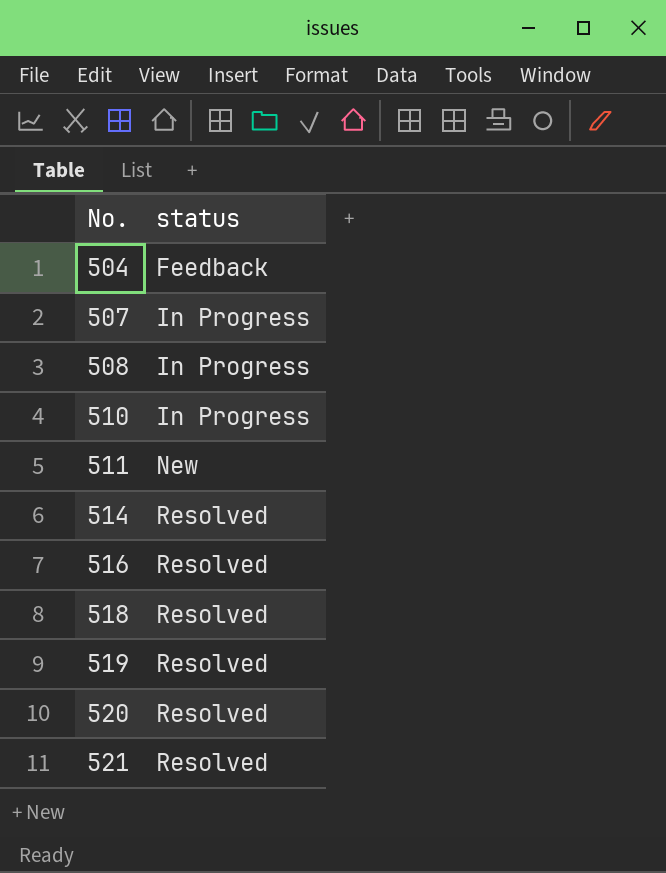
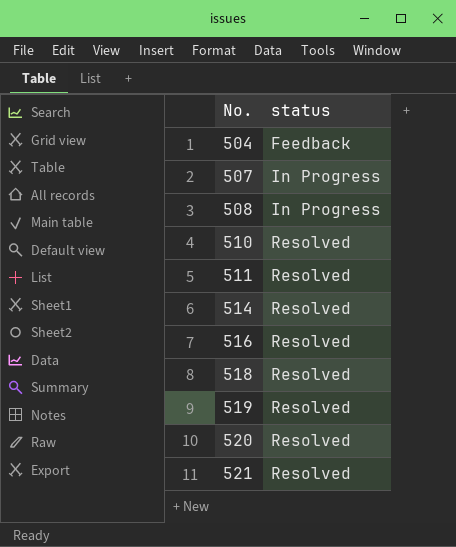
510 | status: In Progress -> Resolved
511 | status: New -> Resolved

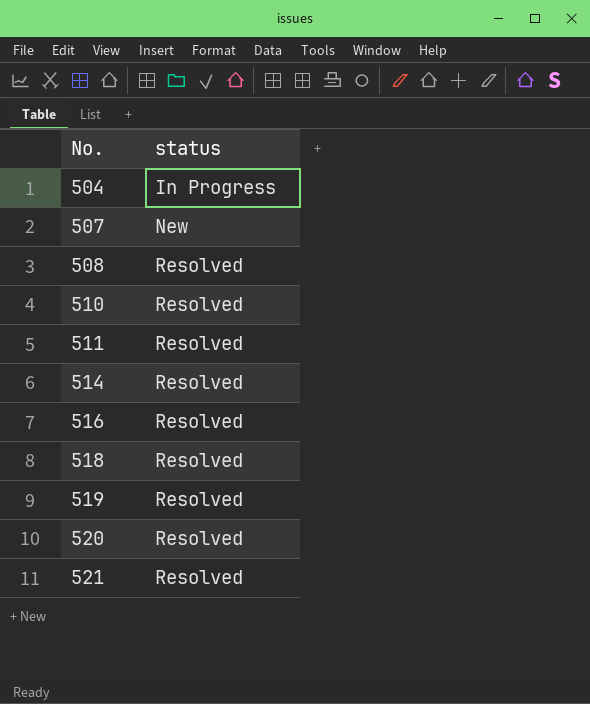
504 | status: Feedback -> In Progress
507 | status: In Progress -> New
508 | status: In Progress -> Resolved

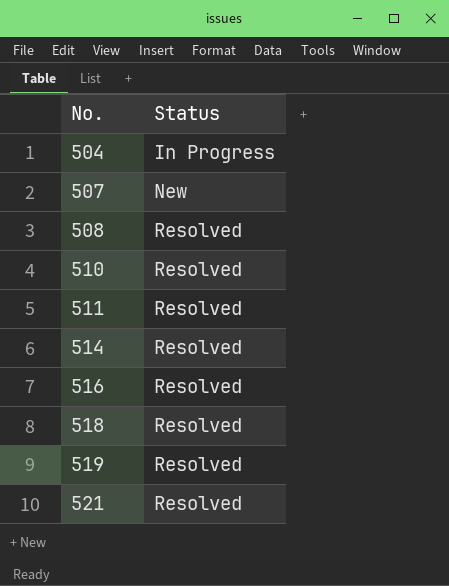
column name: status -> Status
row 520: Resolved -> none

